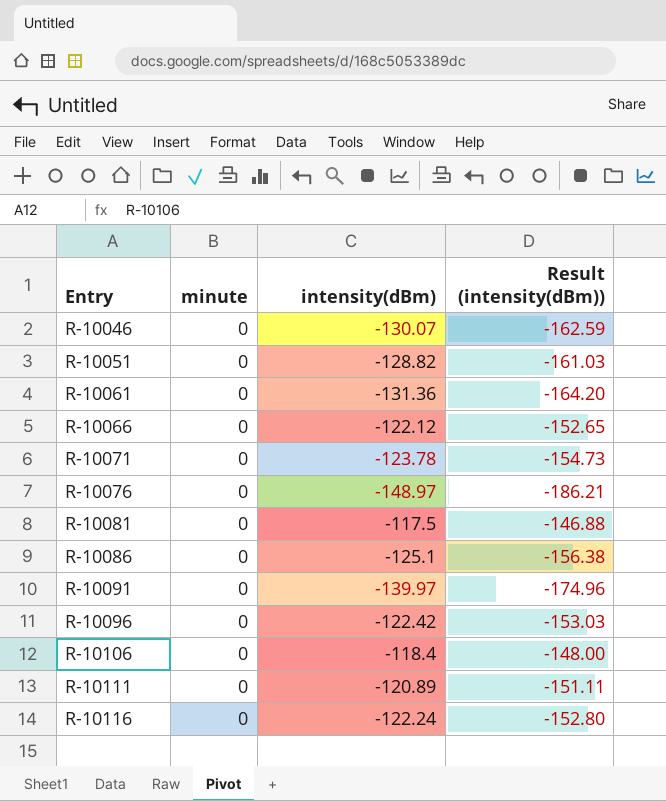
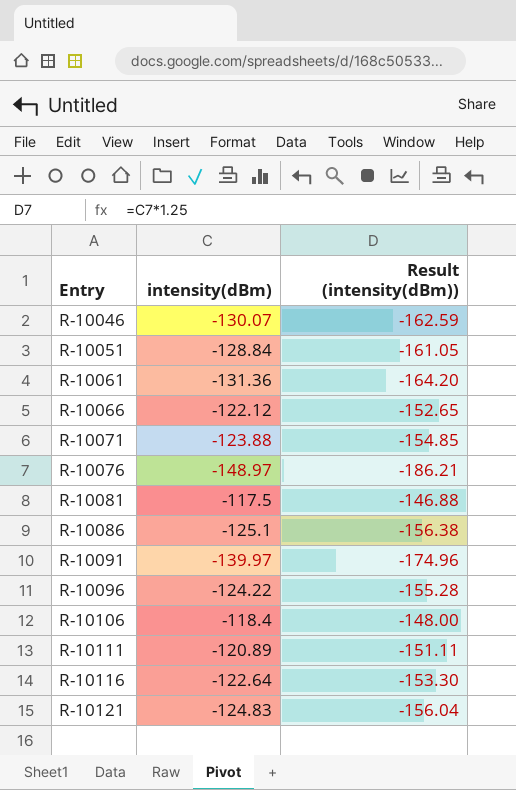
column minute | position: 2 -> none
R-10051 | intensity(dBm): -128.82 -> -128.84
R-10051 | Result (intensity(dBm)): -161.03 -> -161.05
R-10071 | intensity(dBm): -123.78 -> -123.88
R-10071 | Result (intensity(dBm)): -154.73 -> -154.85
R-10096 | intensity(dBm): -122.42 -> -124.22
R-10096 | Result (intensity(dBm)): -153.03 -> -155.28
R-10116 | intensity(dBm): -122.24 -> -122.64
R-10116 | Result (intensity(dBm)): -152.80 -> -153.30
row R-10121: none -> -124.83 | -156.04

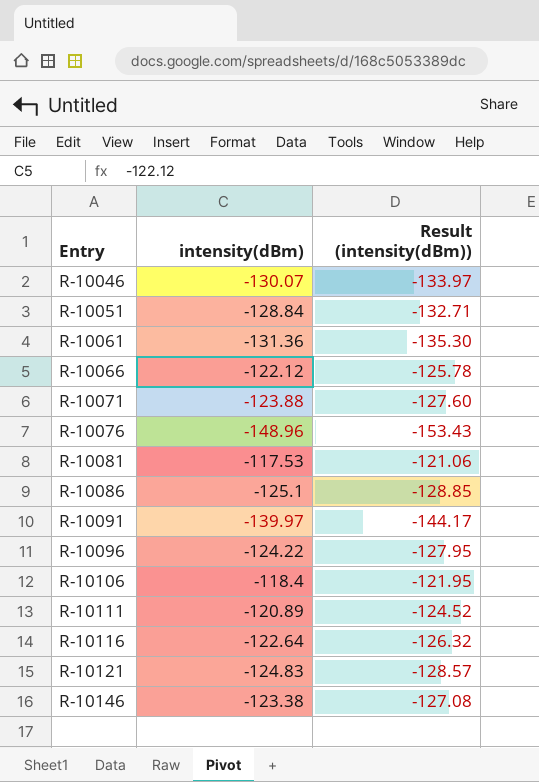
column Result (intensity(dBm)) | formula: [intensity(dBm)] * 1.25 -> [intensity(dBm)] * 1.03
R-10076 | intensity(dBm): -148.97 -> -148.96
R-10081 | intensity(dBm): -117.5 -> -117.53
row R-10146: none -> -123.38 | -127.08

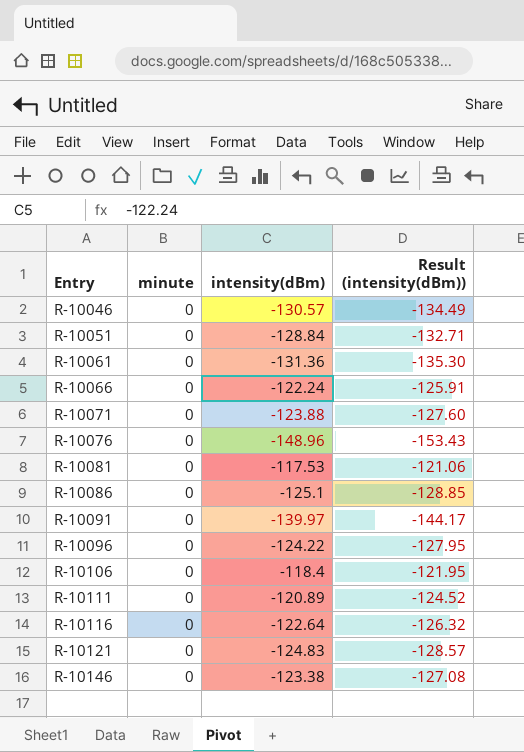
column minute | position: none -> 2
R-10046 | intensity(dBm): -130.07 -> -130.57
R-10046 | Result (intensity(dBm)): -133.97 -> -134.49
R-10066 | intensity(dBm): -122.12 -> -122.24
R-10066 | Result (intensity(dBm)): -125.78 -> -125.91

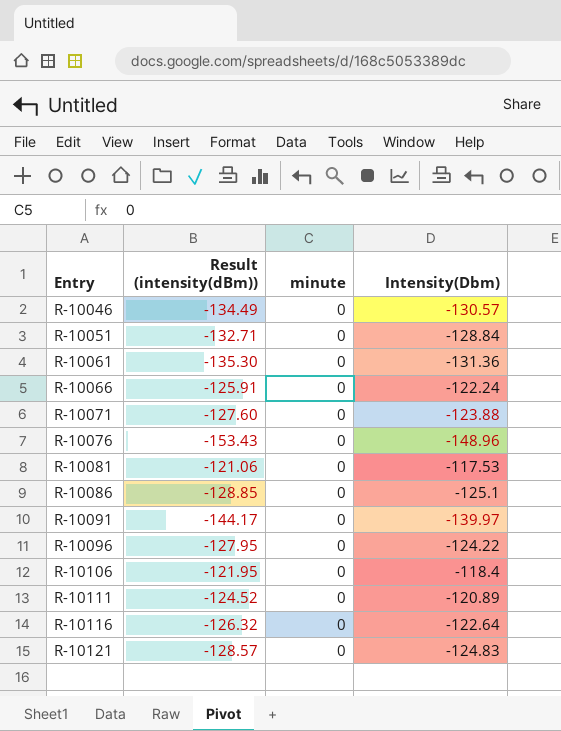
column Result (intensity(dBm)) | position: 4 -> 2
column name: intensity(dBm) -> Intensity(Dbm)
row R-10146: 0 | -123.38 | -127.08 -> none

